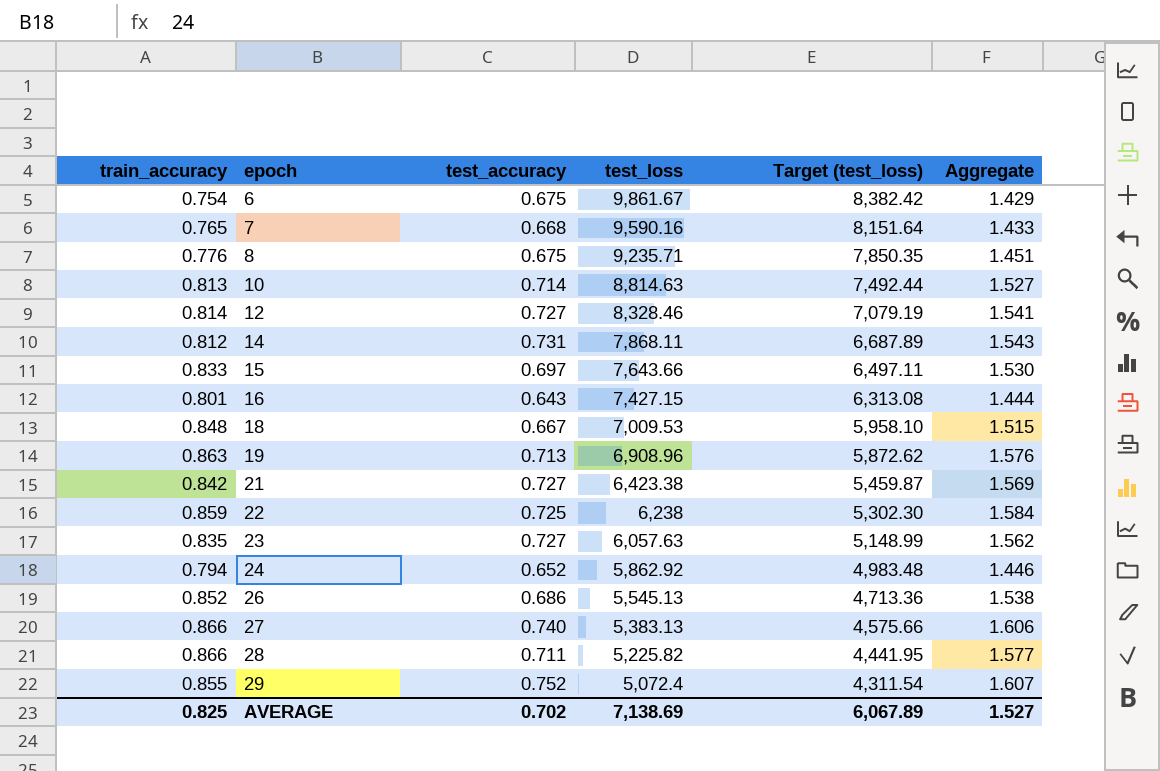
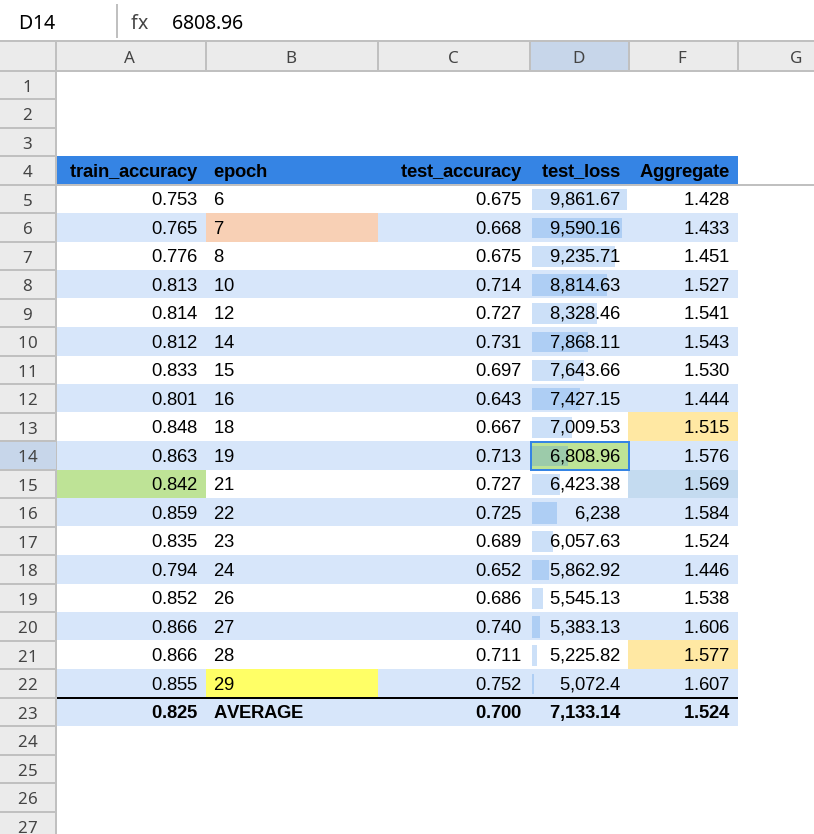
column Target (test_loss) | formula: [test_loss] * 0.85 -> none
6 | train_accuracy: 0.754 -> 0.753
6 | Aggregate: 1.429 -> 1.428
19 | test_loss: 6,908.96 -> 6,808.96
23 | test_accuracy: 0.727 -> 0.689
23 | Aggregate: 1.562 -> 1.524
AVERAGE | test_accuracy: 0.702 -> 0.700
AVERAGE | test_loss: 7,138.69 -> 7,133.14
AVERAGE | Aggregate: 1.527 -> 1.524

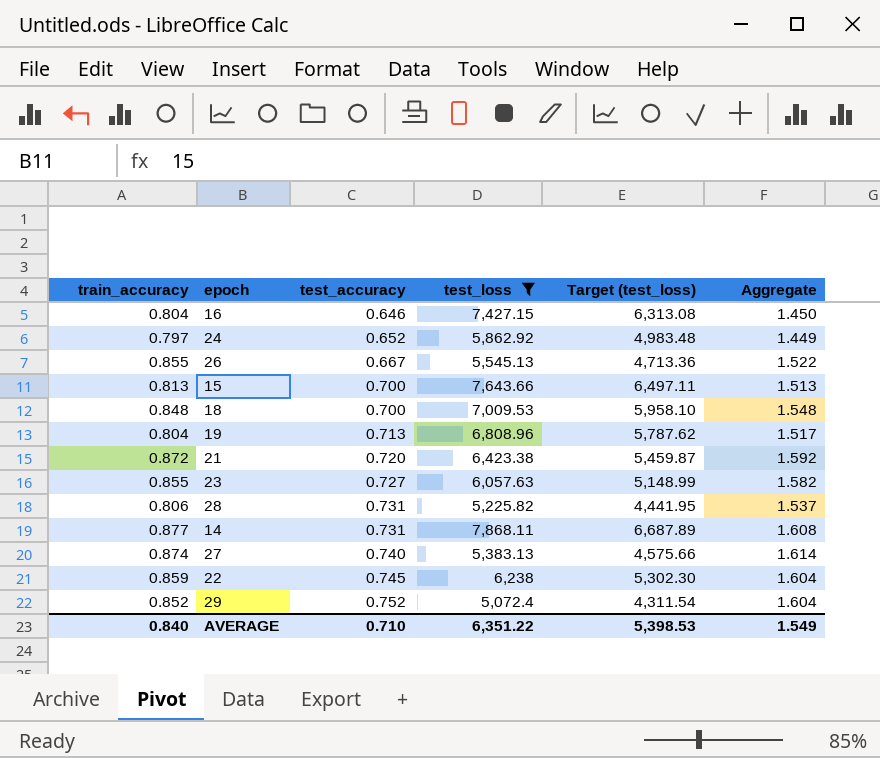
filter: none -> test_loss <= 7,868.11
row order: epoch ascending -> test_accuracy ascending
column Target (test_loss) | formula: none -> [test_loss] * 0.85
16 | train_accuracy: 0.801 -> 0.804
16 | test_accuracy: 0.643 -> 0.646
16 | Aggregate: 1.444 -> 1.450
24 | train_accuracy: 0.794 -> 0.797
24 | Aggregate: 1.446 -> 1.449
26 | train_accuracy: 0.852 -> 0.855
26 | test_accuracy: 0.686 -> 0.667
26 | Aggregate: 1.538 -> 1.522
15 | train_accuracy: 0.833 -> 0.813
15 | test_accuracy: 0.697 -> 0.700
15 | Aggregate: 1.530 -> 1.513
18 | test_accuracy: 0.667 -> 0.700
18 | Aggregate: 1.515 -> 1.548
19 | train_accuracy: 0.863 -> 0.804
19 | Aggregate: 1.576 -> 1.517
21 | train_accuracy: 0.842 -> 0.872
21 | test_accuracy: 0.727 -> 0.720
21 | Aggregate: 1.569 -> 1.592
23 | train_accuracy: 0.835 -> 0.855
23 | test_accuracy: 0.689 -> 0.727
23 | Aggregate: 1.524 -> 1.582
28 | train_accuracy: 0.866 -> 0.806
28 | test_accuracy: 0.711 -> 0.731
28 | Aggregate: 1.577 -> 1.537
14 | train_accuracy: 0.812 -> 0.877
14 | Aggregate: 1.543 -> 1.608
27 | train_accuracy: 0.866 -> 0.874
27 | Aggregate: 1.606 -> 1.614
22 | test_accuracy: 0.725 -> 0.745
22 | Aggregate: 1.584 -> 1.604
29 | train_accuracy: 0.855 -> 0.852
29 | Aggregate: 1.607 -> 1.604
AVERAGE | train_accuracy: 0.825 -> 0.840
AVERAGE | test_accuracy: 0.700 -> 0.710
AVERAGE | test_loss: 7,133.14 -> 6,351.22
AVERAGE | Aggregate: 1.524 -> 1.549

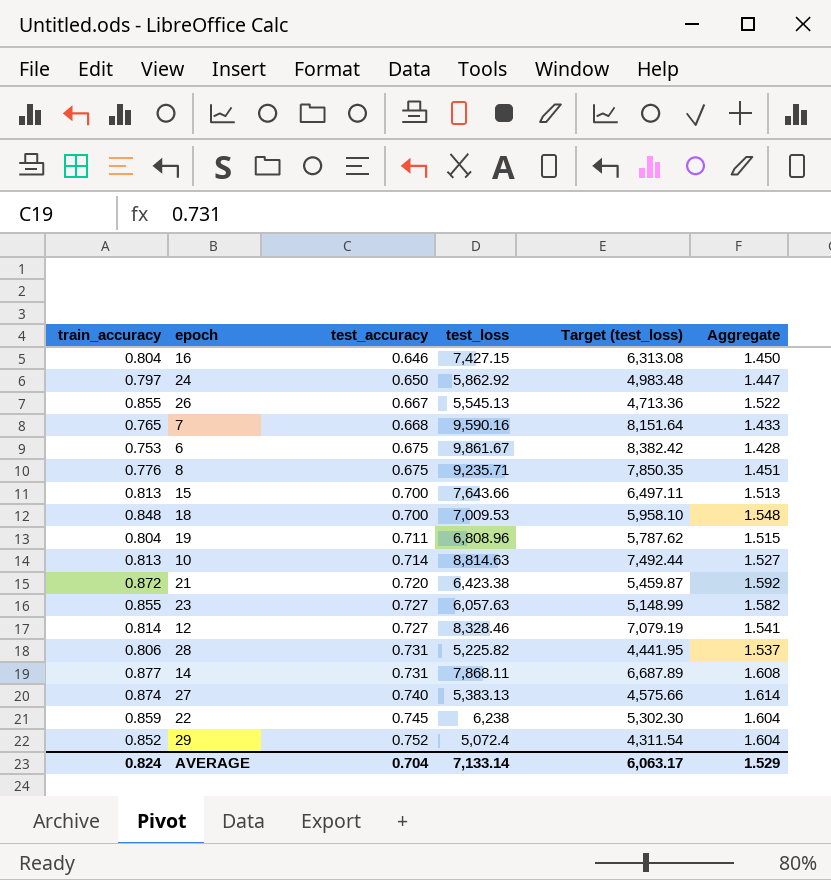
filter: test_loss <= 7,868.11 -> none
24 | test_accuracy: 0.652 -> 0.650
24 | Aggregate: 1.449 -> 1.447
19 | test_accuracy: 0.713 -> 0.711
19 | Aggregate: 1.517 -> 1.515
AVERAGE | train_accuracy: 0.840 -> 0.824
AVERAGE | test_accuracy: 0.710 -> 0.704
AVERAGE | test_loss: 6,351.22 -> 7,133.14
AVERAGE | Target (test_loss): 5,398.53 -> 6,063.17
AVERAGE | Aggregate: 1.549 -> 1.529

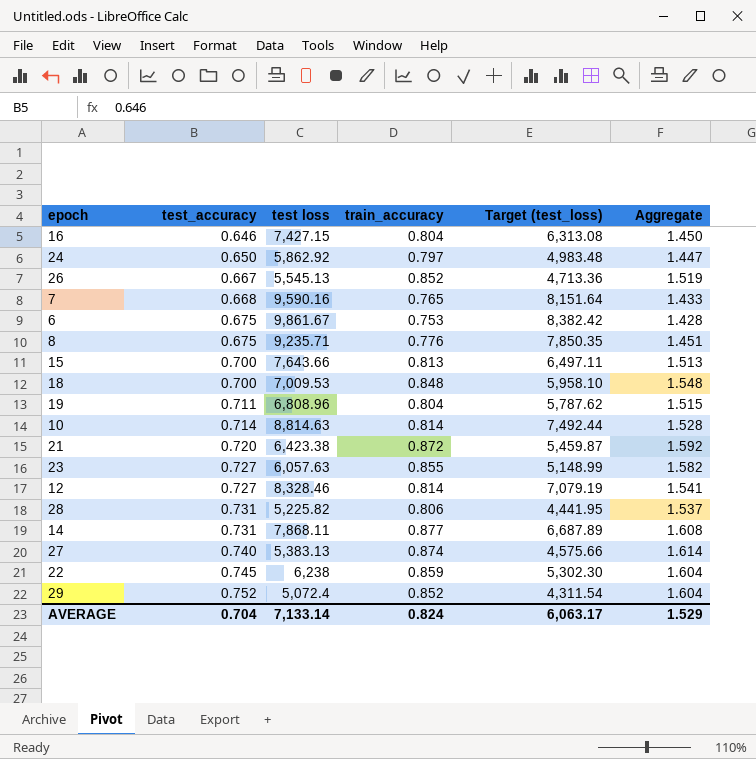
column name: test_loss -> test loss
column train_accuracy | position: 1 -> 4
26 | train_accuracy: 0.855 -> 0.852
26 | Aggregate: 1.522 -> 1.519
10 | train_accuracy: 0.813 -> 0.814
10 | Aggregate: 1.527 -> 1.528

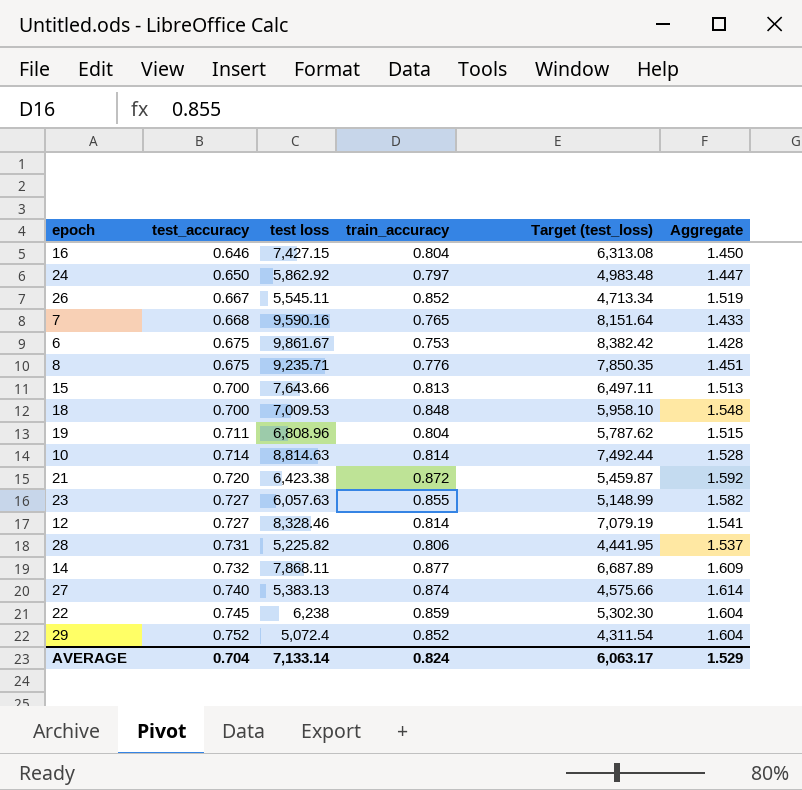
26 | test loss: 5,545.13 -> 5,545.11
26 | Target (test_loss): 4,713.36 -> 4,713.34
14 | test_accuracy: 0.731 -> 0.732
14 | Aggregate: 1.608 -> 1.609

